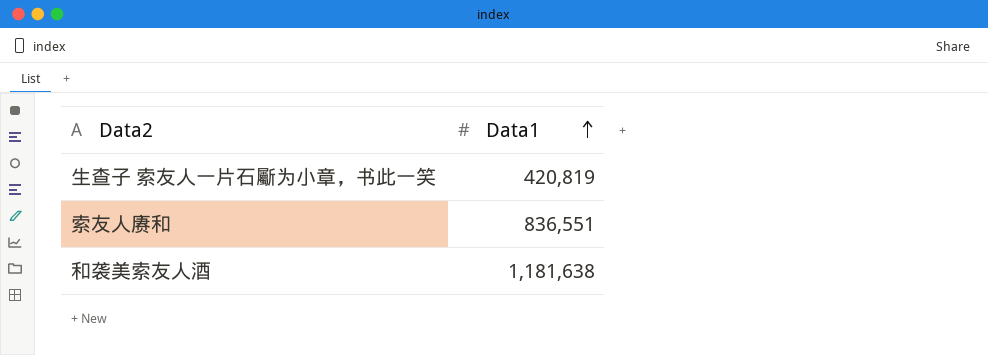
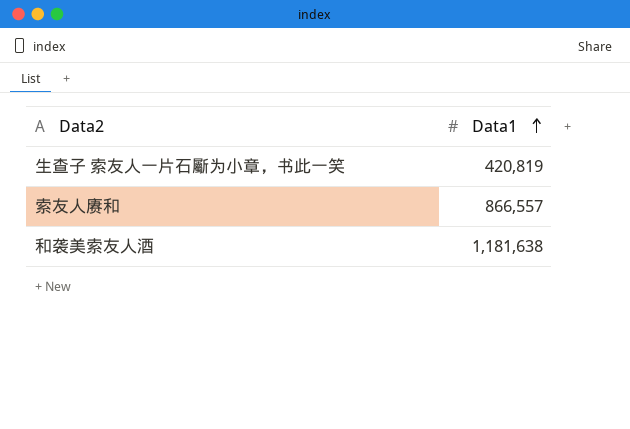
索友人赓和 | Data1: 836,551 -> 866,557

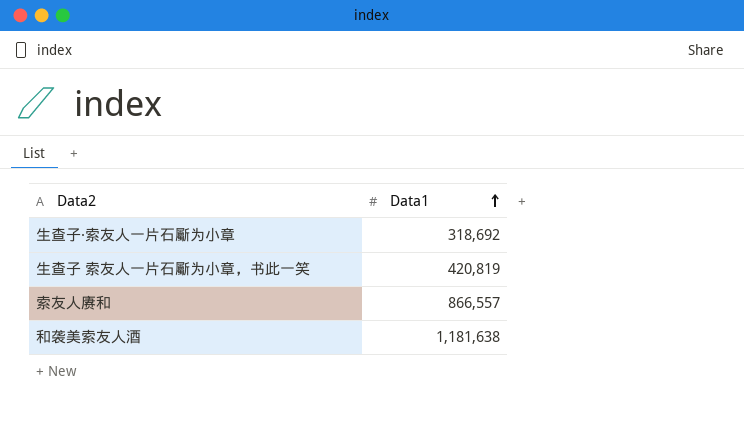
row 生查子·索友人一片石斸为小章: none -> 318,692

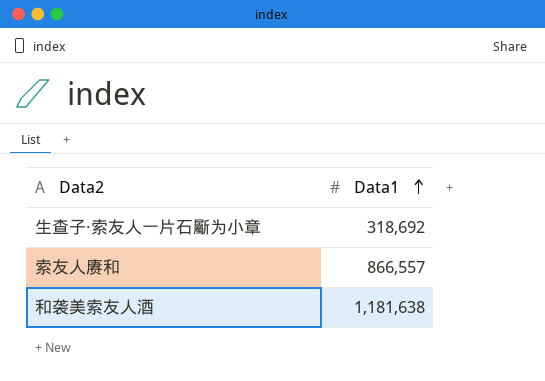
row 生查子 索友人一片石斸为小章，书此一笑: 420,819 -> none

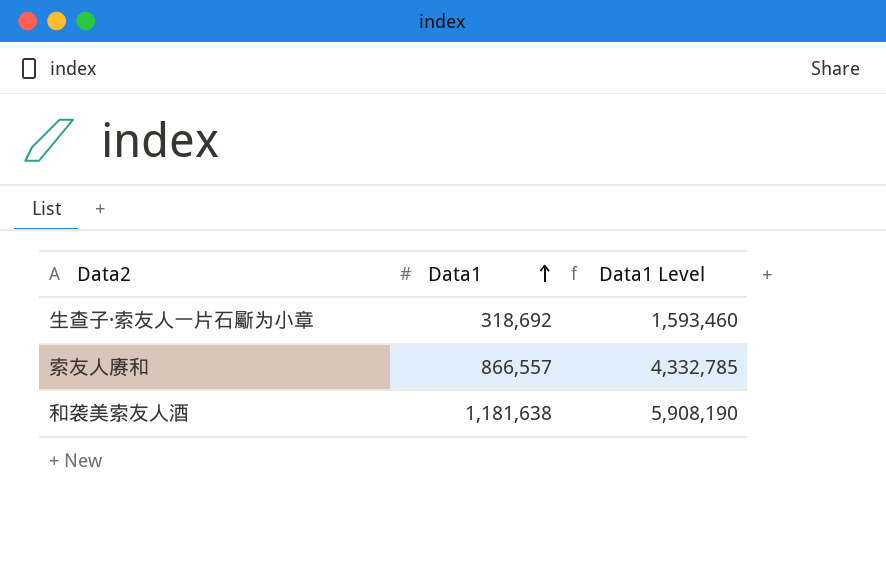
column Data1 Level | formula: none -> [Data1] * 5

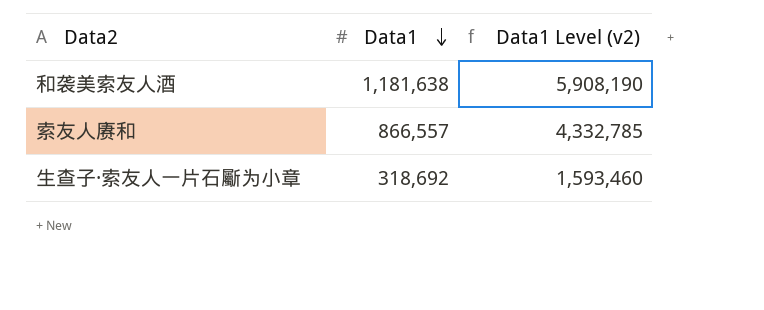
row order: Data1 ascending -> Data1 descending
column name: Data1 Level -> Data1 Level (v2)

